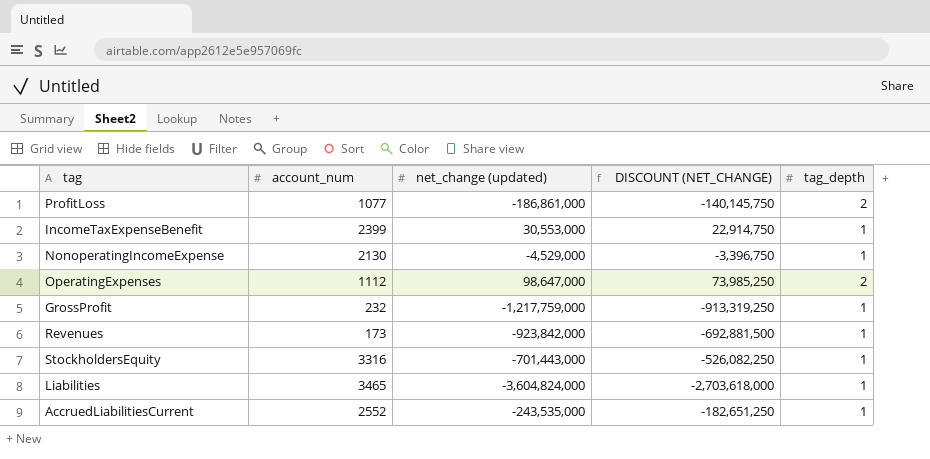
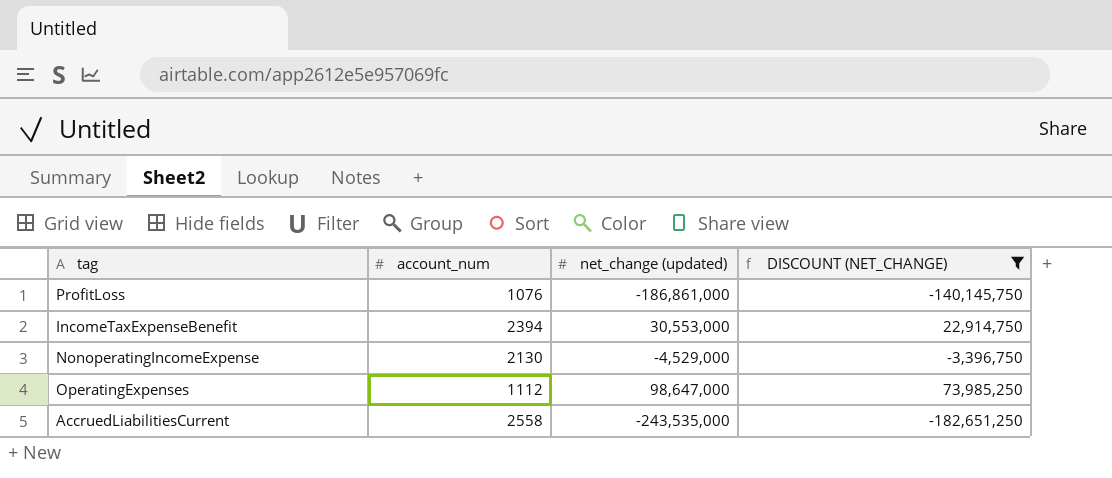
filter: none -> DISCOUNT (NET_CHANGE) >= -182,651,250
column tag_depth | position: 5 -> none
ProfitLoss | account_num: 1077 -> 1076
IncomeTaxExpenseBenefit | account_num: 2399 -> 2394
AccruedLiabilitiesCurrent | account_num: 2552 -> 2558

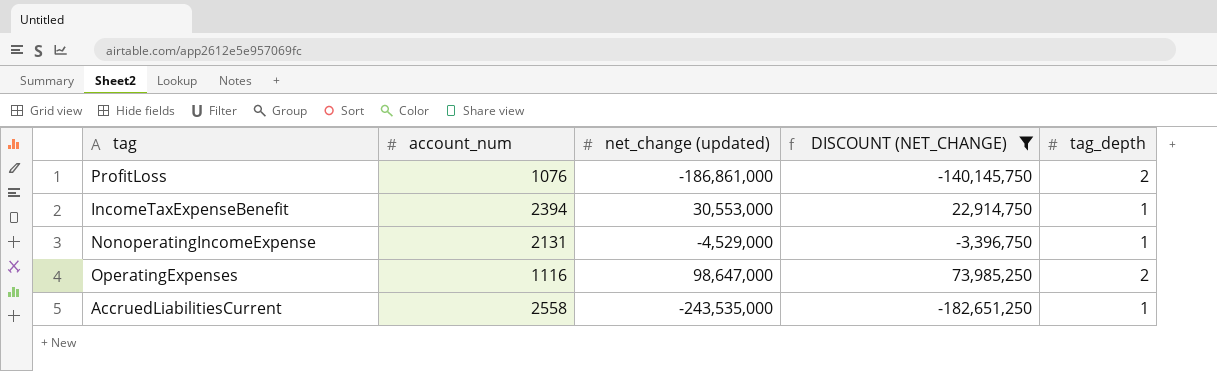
column tag_depth | position: none -> 5
NonoperatingIncomeExpense | account_num: 2130 -> 2131
OperatingExpenses | account_num: 1112 -> 1116

